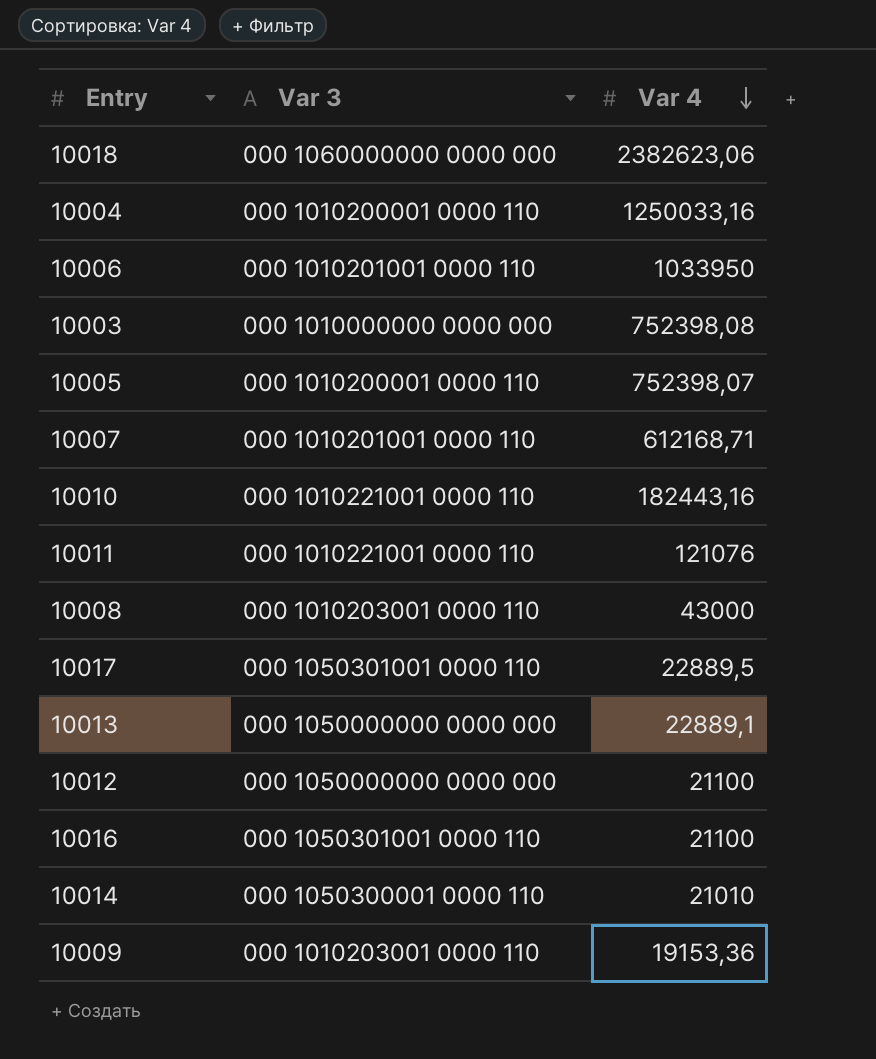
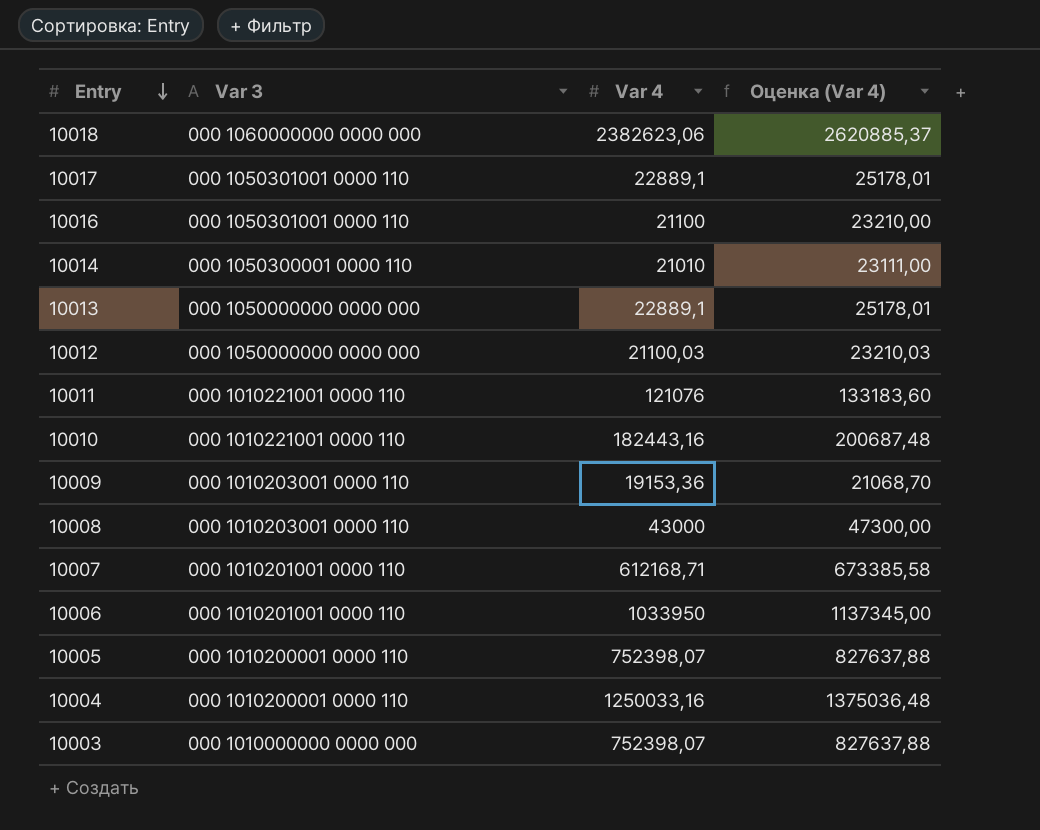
row order: Var 4 descending -> Entry descending
column Оценка (Var 4) | formula: none -> [Var 4] * 1,1
10017 | Var 4: 22889,5 -> 22889,1
10012 | Var 4: 21100 -> 21100,03
10003 | Var 4: 752398,08 -> 752398,07

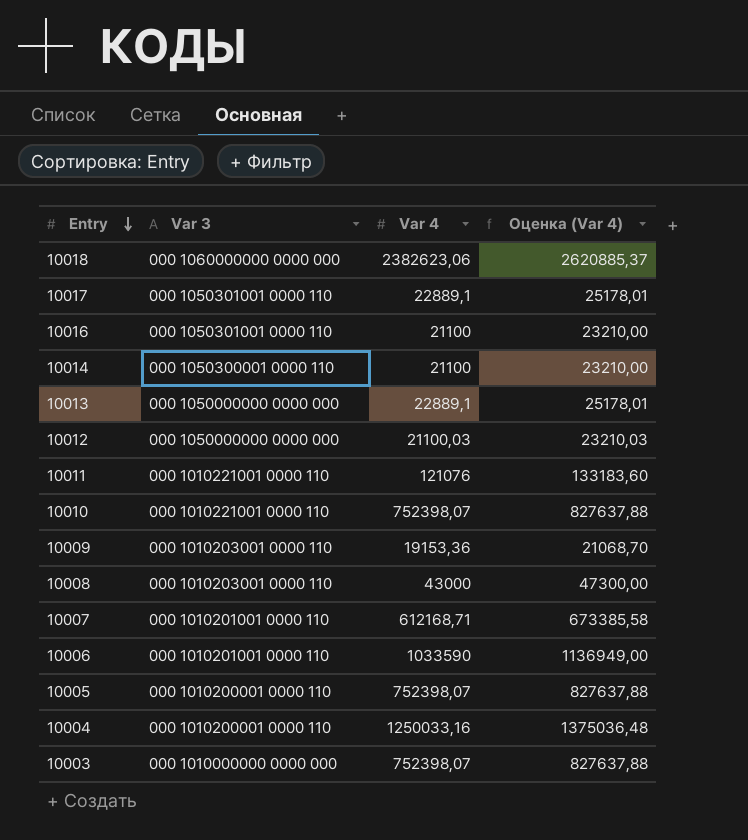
10014 | Var 4: 21010 -> 21100
10014 | Оценка (Var 4): 23111,00 -> 23210,00
10010 | Var 4: 182443,16 -> 752398,07
10010 | Оценка (Var 4): 200687,48 -> 827637,88
10006 | Var 4: 1033950 -> 1033590
10006 | Оценка (Var 4): 1137345,00 -> 1136949,00

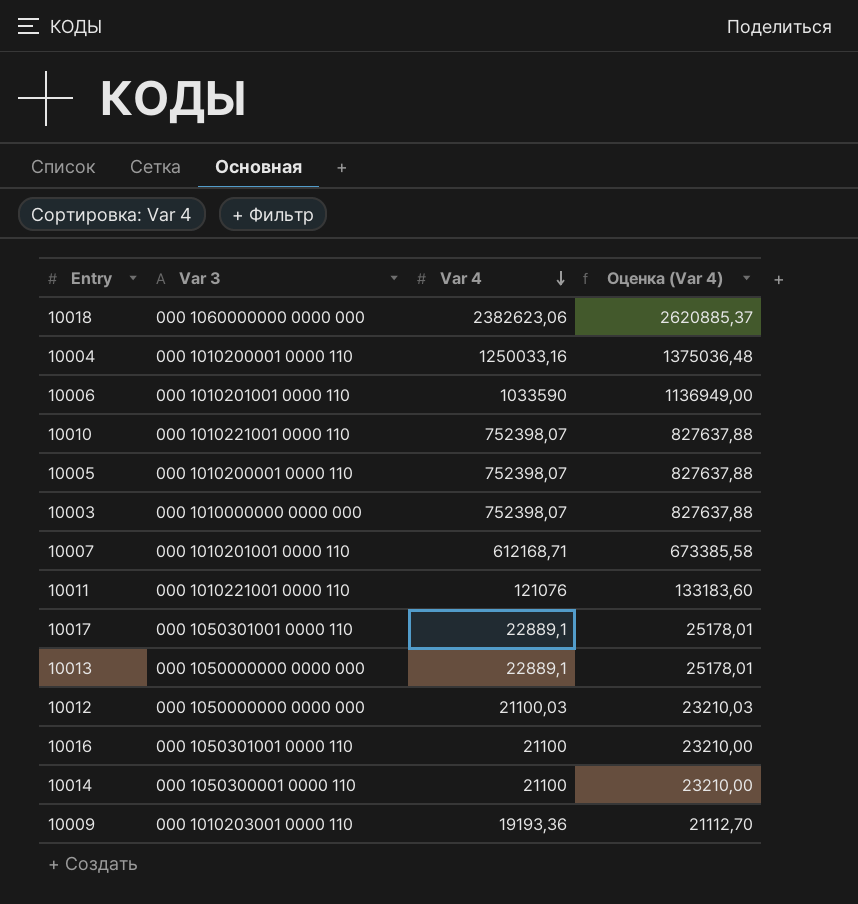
row order: Entry descending -> Var 4 descending
row 10008: 000 1010203001 0000 110 | 43000 | 47300,00 -> none
10009 | Var 4: 19153,36 -> 19193,36
10009 | Оценка (Var 4): 21068,70 -> 21112,70

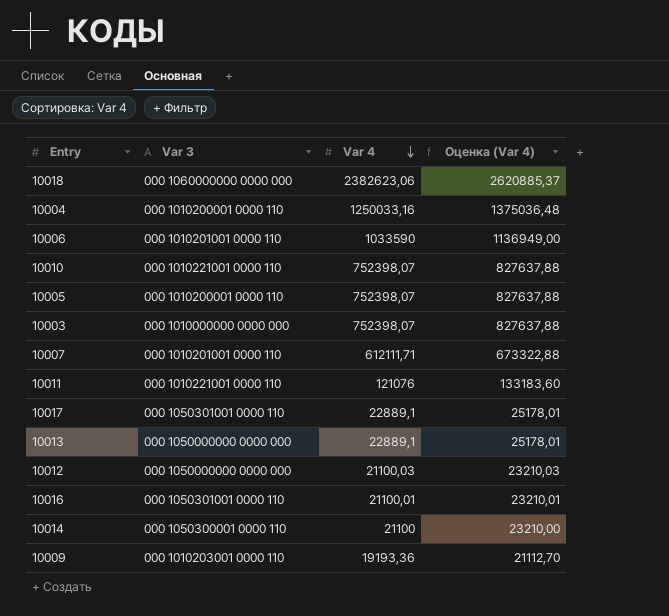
10007 | Var 4: 612168,71 -> 612111,71
10007 | Оценка (Var 4): 673385,58 -> 673322,88
10016 | Var 4: 21100 -> 21100,01
10016 | Оценка (Var 4): 23210,00 -> 23210,01

